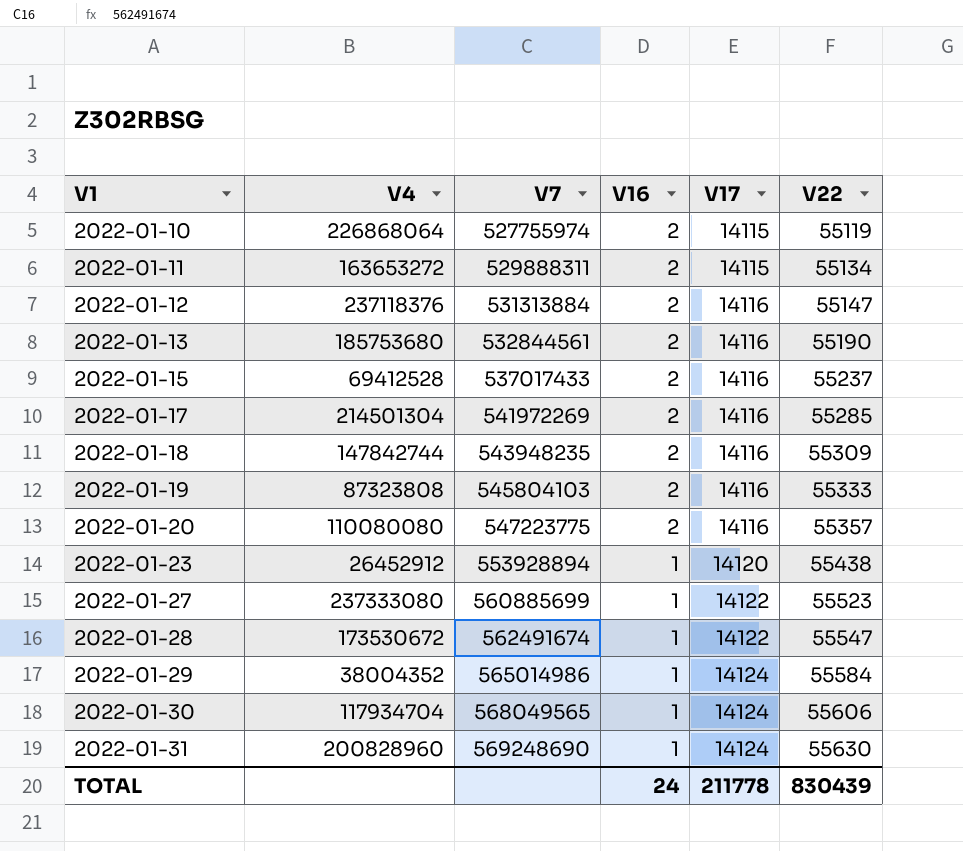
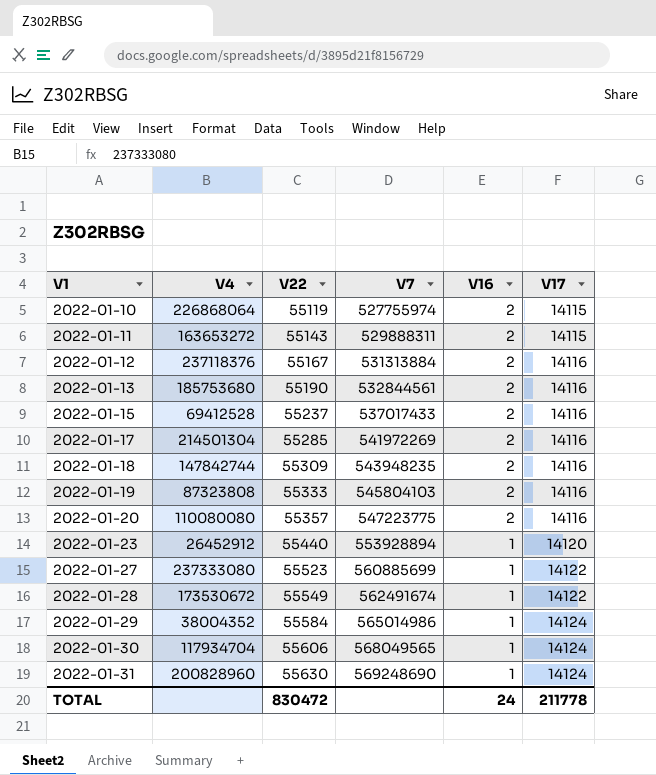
column V22 | position: 6 -> 3
2022-01-11 | V22: 55134 -> 55143
2022-01-12 | V22: 55147 -> 55167
2022-01-23 | V22: 55438 -> 55440
2022-01-28 | V22: 55547 -> 55549
TOTAL | V22: 830439 -> 830472

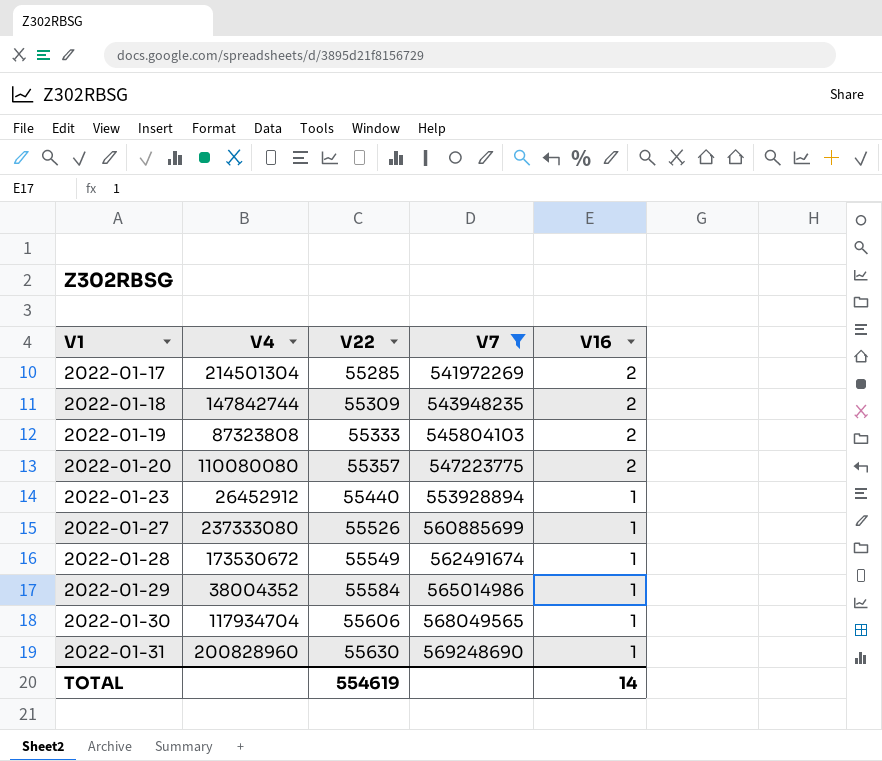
filter: none -> V7 >= 541972269
column V17 | position: 6 -> none
2022-01-27 | V22: 55523 -> 55526
TOTAL | V22: 830472 -> 554619
TOTAL | V16: 24 -> 14

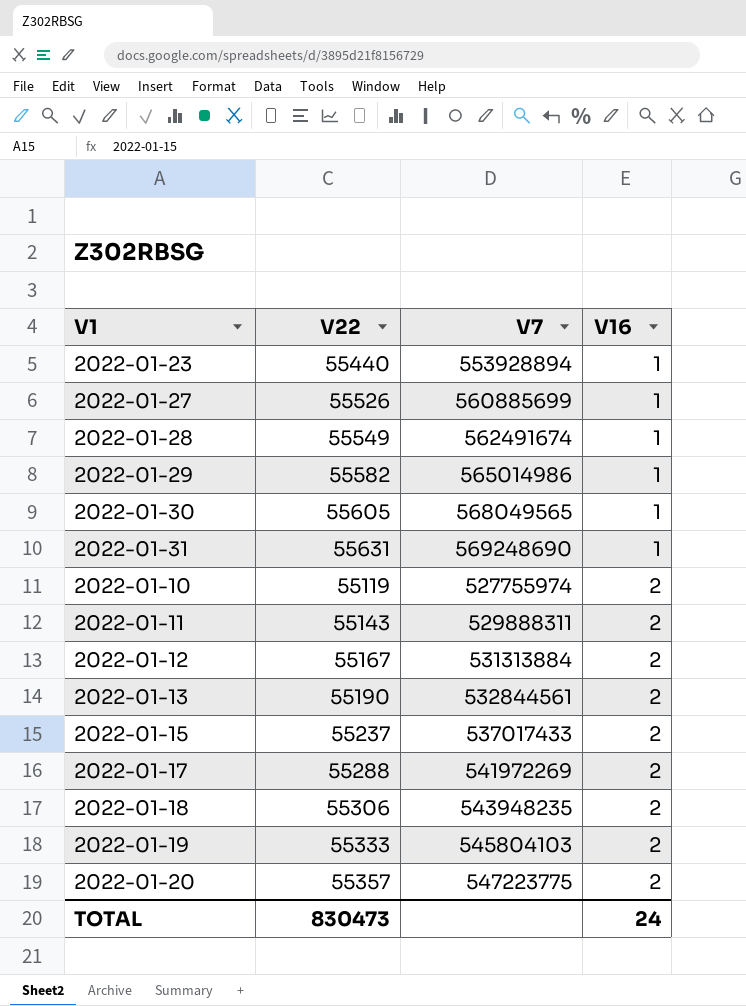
filter: V7 >= 541972269 -> none
row order: V1 ascending -> V16 ascending
column V4 | position: 2 -> none
2022-01-29 | V22: 55584 -> 55582
2022-01-30 | V22: 55606 -> 55605
2022-01-31 | V22: 55630 -> 55631
2022-01-17 | V22: 55285 -> 55288
2022-01-18 | V22: 55309 -> 55306
TOTAL | V22: 554619 -> 830473
TOTAL | V16: 14 -> 24

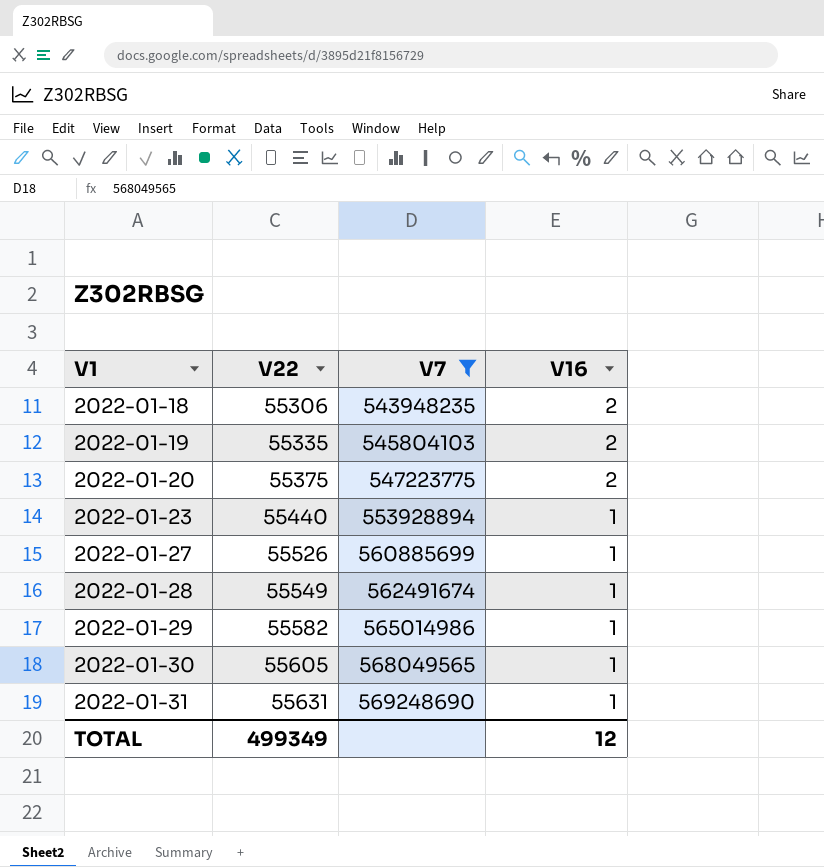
filter: none -> V7 >= 543948235
row order: V16 ascending -> V1 ascending
2022-01-19 | V22: 55333 -> 55335
2022-01-20 | V22: 55357 -> 55375
TOTAL | V22: 830473 -> 499349
TOTAL | V16: 24 -> 12

